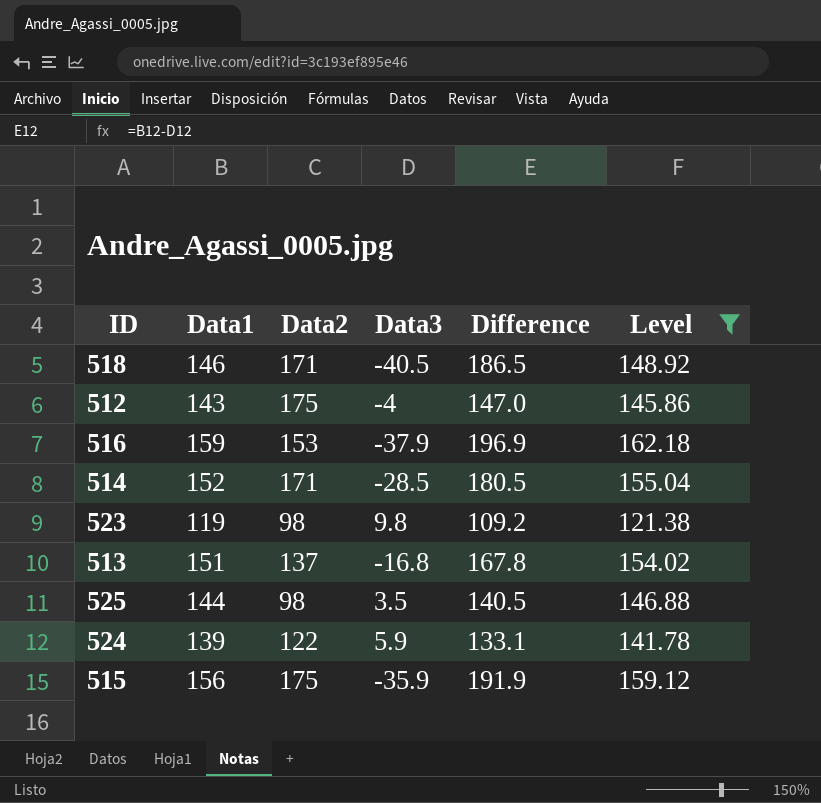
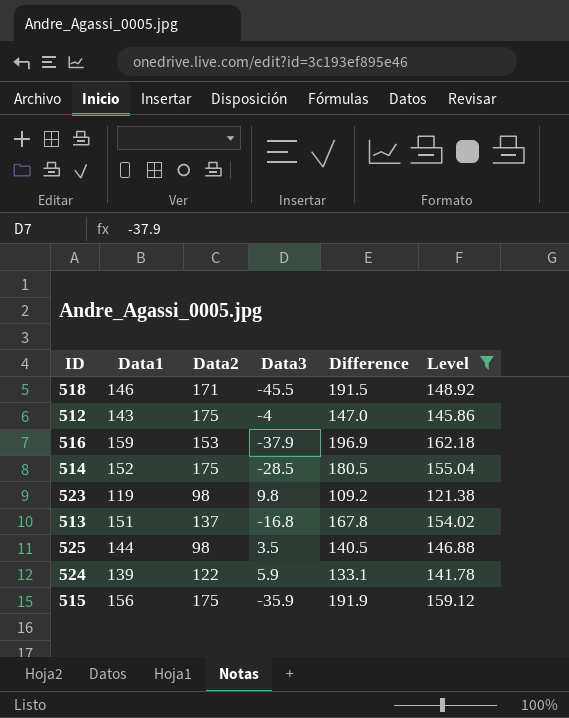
518 | Data3: -40.5 -> -45.5
518 | Difference: 186.5 -> 191.5
514 | Data2: 171 -> 175

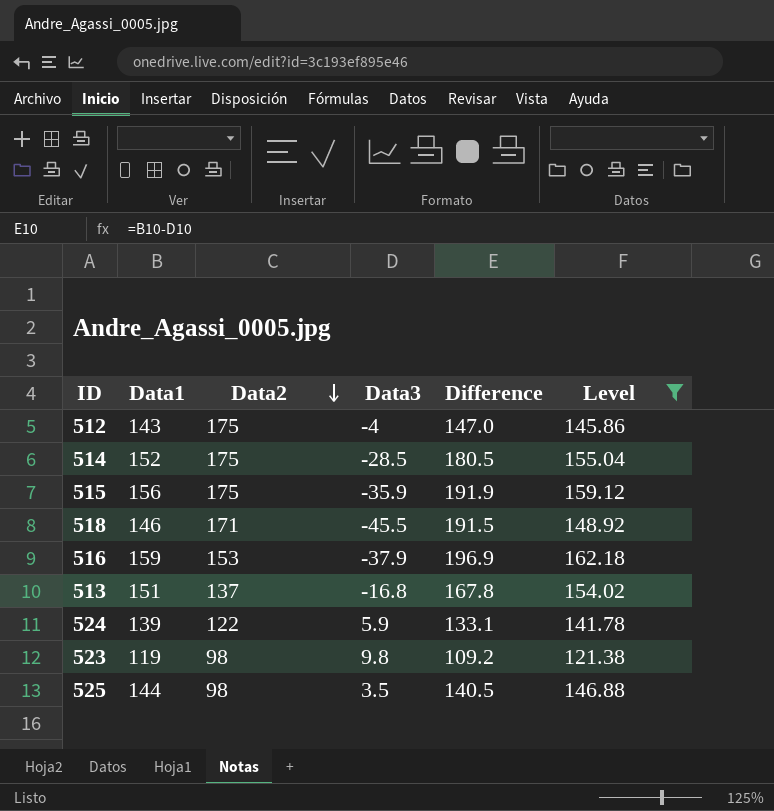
row order: none -> Data2 descending

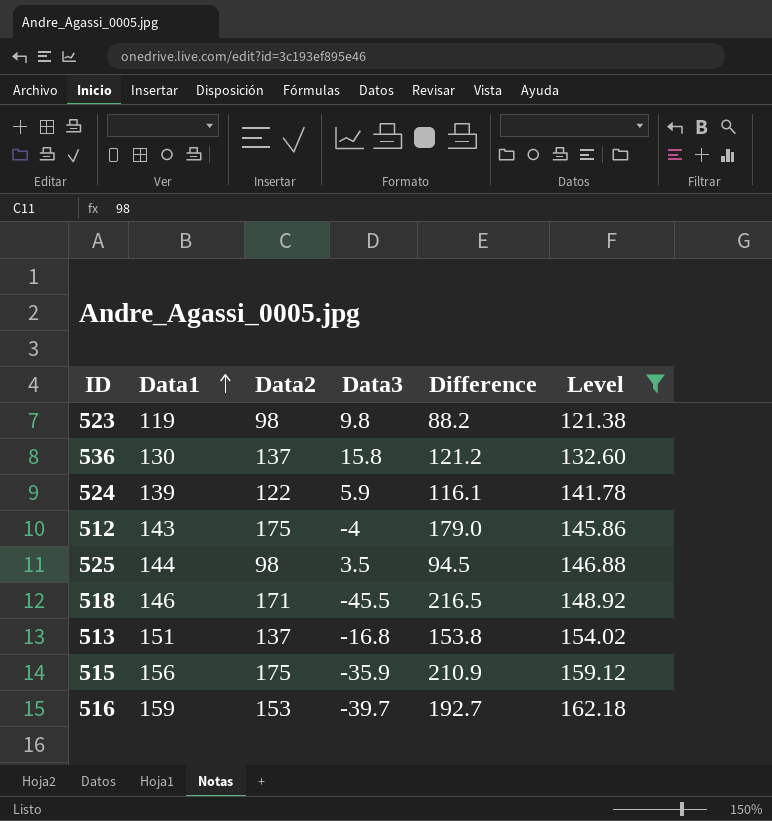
row order: Data2 descending -> Data1 ascending
column Difference | formula: [Data1] - [Data3] -> [Data2] - [Data3]
row 514: 152 | 175 | -28.5 | 180.5 | 155.04 -> none
row 536: none -> 130 | 137 | 15.8 | 121.2 | 132.60
516 | Data3: -37.9 -> -39.7

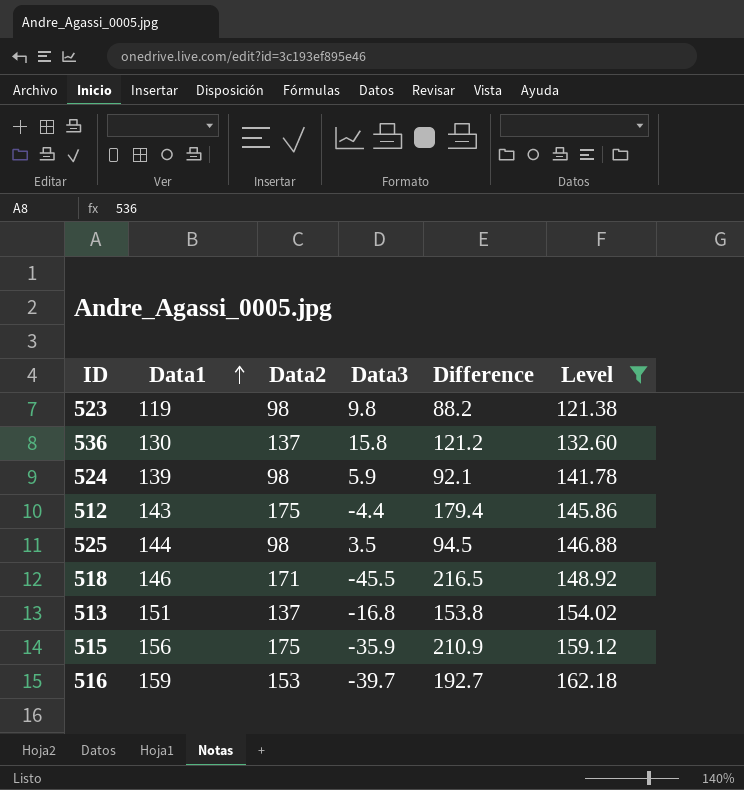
524 | Data2: 122 -> 98
524 | Difference: 116.1 -> 92.1
512 | Data3: -4 -> -4.4
512 | Difference: 179.0 -> 179.4

